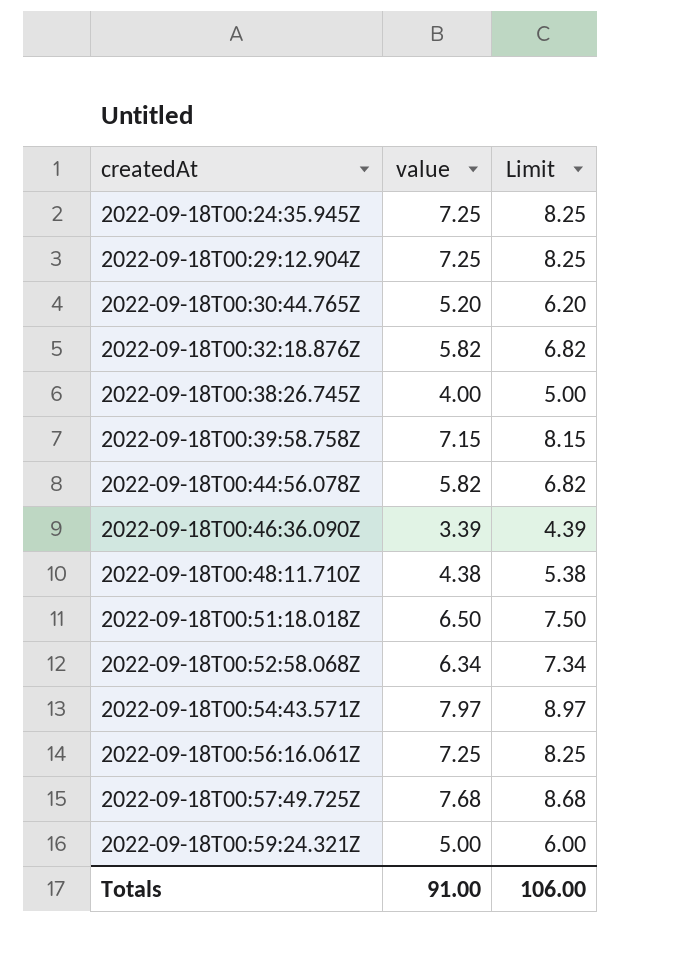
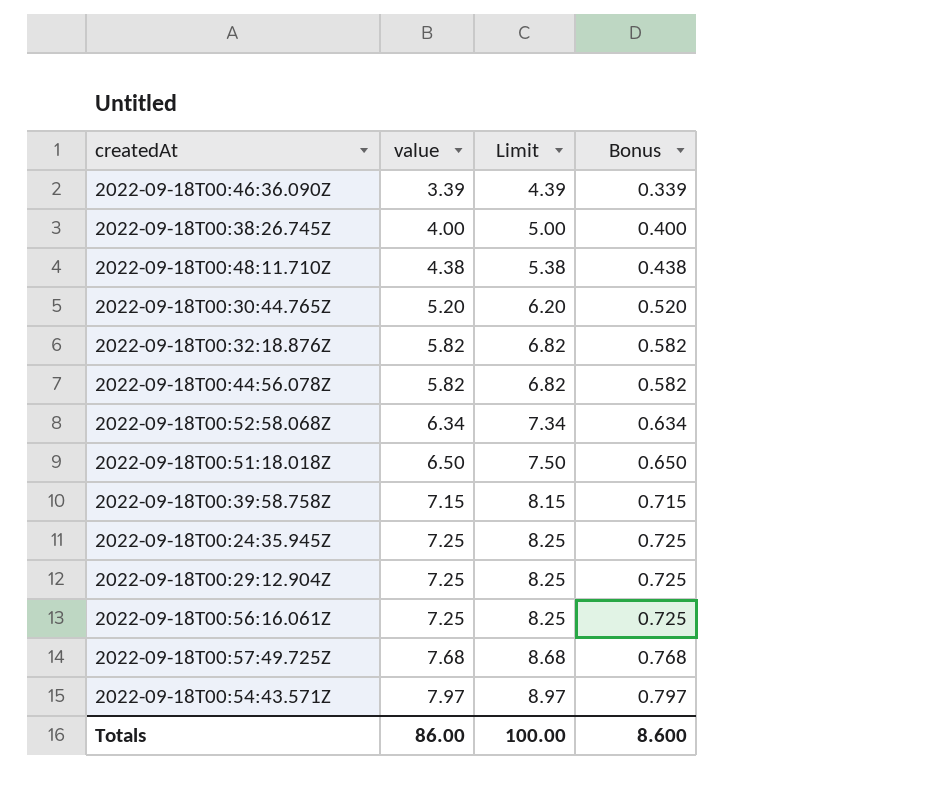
row order: createdAt ascending -> value ascending
column Bonus | formula: none -> [value] * 0.1
row 2022-09-18T00:59:24.321Z: 5.00 | 6.00 -> none
Totals | value: 91.00 -> 86.00
Totals | Limit: 106.00 -> 100.00

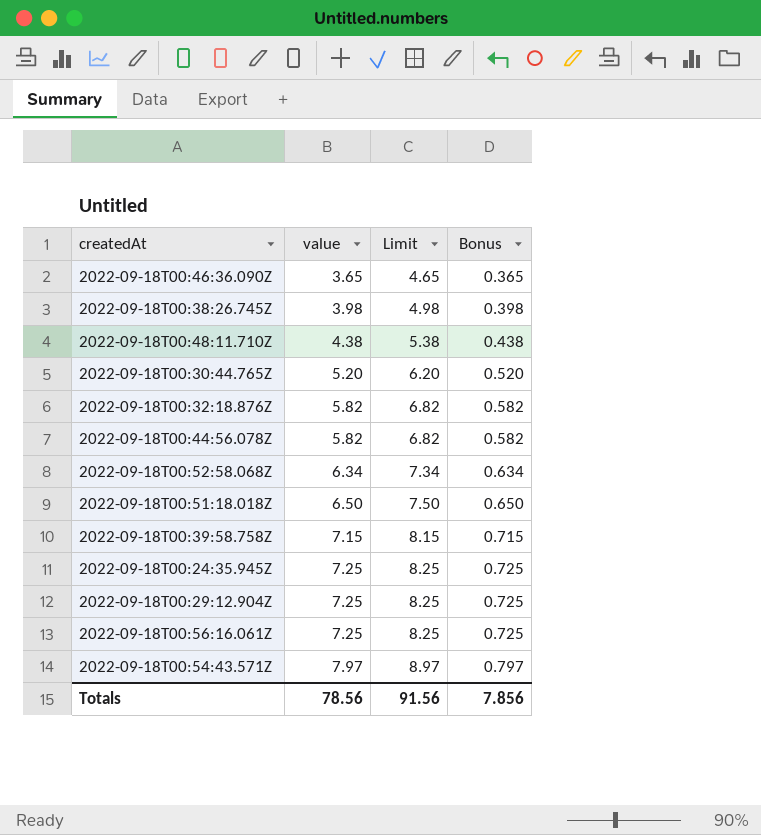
row 2022-09-18T00:57:49.725Z: 7.68 | 8.68 | 0.768 -> none
2022-09-18T00:46:36.090Z | value: 3.39 -> 3.65
2022-09-18T00:46:36.090Z | Limit: 4.39 -> 4.65
2022-09-18T00:46:36.090Z | Bonus: 0.339 -> 0.365
2022-09-18T00:38:26.745Z | value: 4.00 -> 3.98
2022-09-18T00:38:26.745Z | Limit: 5.00 -> 4.98
2022-09-18T00:38:26.745Z | Bonus: 0.400 -> 0.398
Totals | value: 86.00 -> 78.56
Totals | Limit: 100.00 -> 91.56
Totals | Bonus: 8.600 -> 7.856

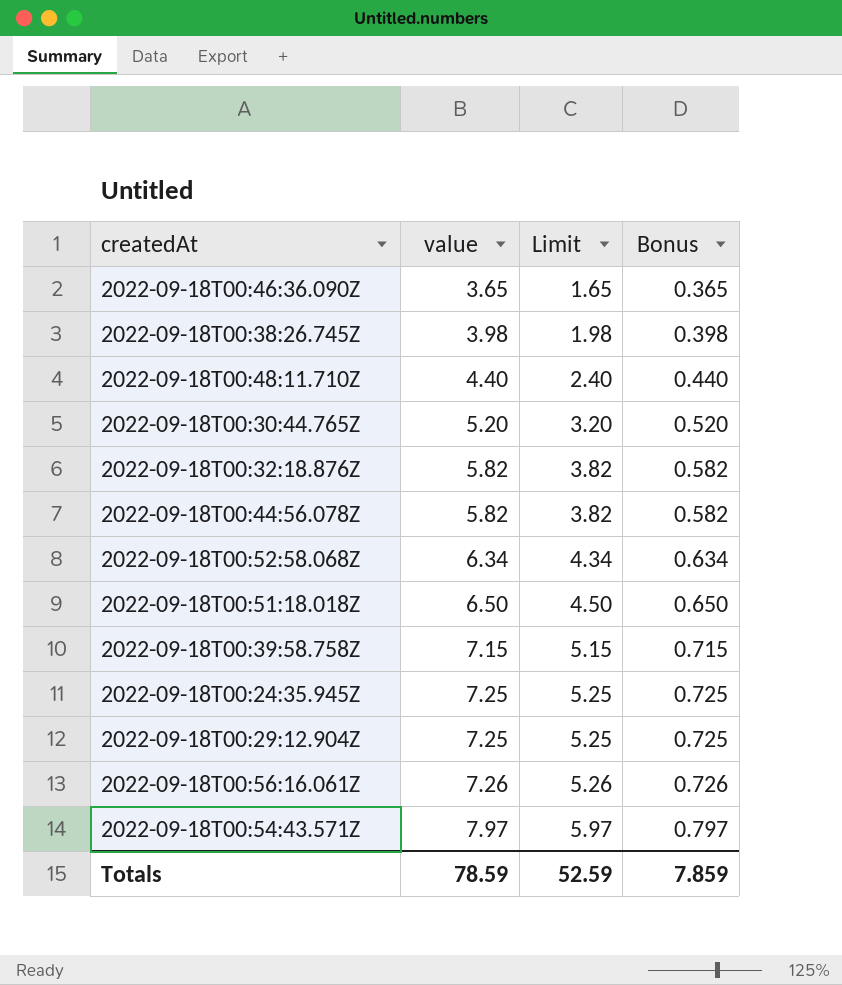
column Limit | formula: [value] + 1 -> [value] - 2
2022-09-18T00:48:11.710Z | value: 4.38 -> 4.40
2022-09-18T00:48:11.710Z | Bonus: 0.438 -> 0.440
2022-09-18T00:56:16.061Z | value: 7.25 -> 7.26
2022-09-18T00:56:16.061Z | Bonus: 0.725 -> 0.726
Totals | value: 78.56 -> 78.59
Totals | Limit: 91.56 -> 52.59
Totals | Bonus: 7.856 -> 7.859

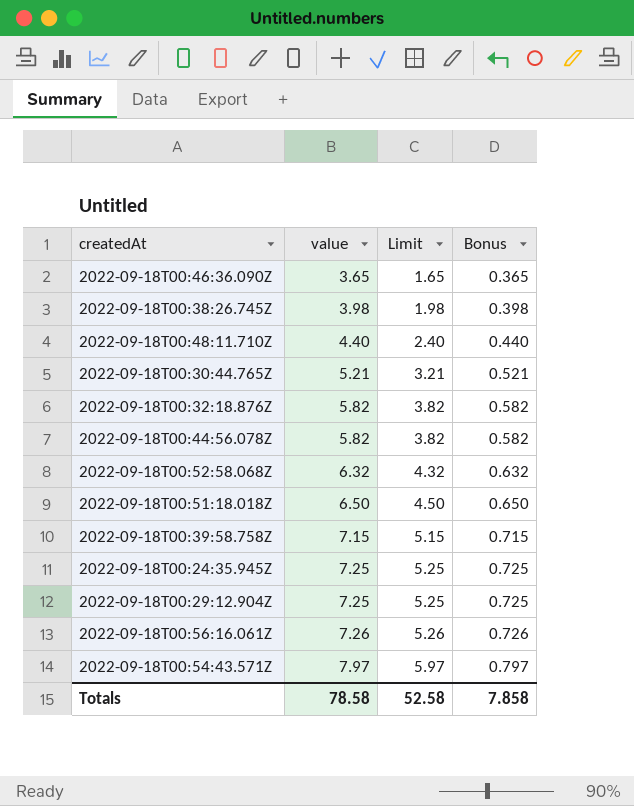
2022-09-18T00:30:44.765Z | value: 5.20 -> 5.21
2022-09-18T00:30:44.765Z | Limit: 3.20 -> 3.21
2022-09-18T00:30:44.765Z | Bonus: 0.520 -> 0.521
2022-09-18T00:52:58.068Z | value: 6.34 -> 6.32
2022-09-18T00:52:58.068Z | Limit: 4.34 -> 4.32
2022-09-18T00:52:58.068Z | Bonus: 0.634 -> 0.632
Totals | value: 78.59 -> 78.58
Totals | Limit: 52.59 -> 52.58
Totals | Bonus: 7.859 -> 7.858

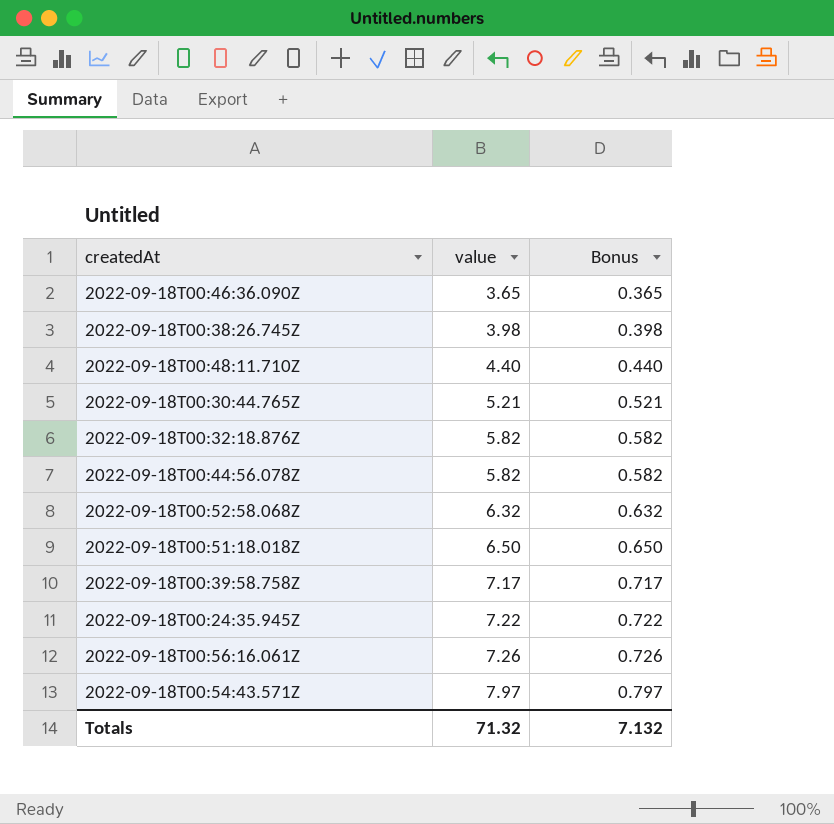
column Limit | formula: [value] - 2 -> none
row 2022-09-18T00:29:12.904Z: 7.25 | 5.25 | 0.725 -> none
2022-09-18T00:39:58.758Z | value: 7.15 -> 7.17
2022-09-18T00:39:58.758Z | Bonus: 0.715 -> 0.717
2022-09-18T00:24:35.945Z | value: 7.25 -> 7.22
2022-09-18T00:24:35.945Z | Bonus: 0.725 -> 0.722
Totals | value: 78.58 -> 71.32
Totals | Bonus: 7.858 -> 7.132

